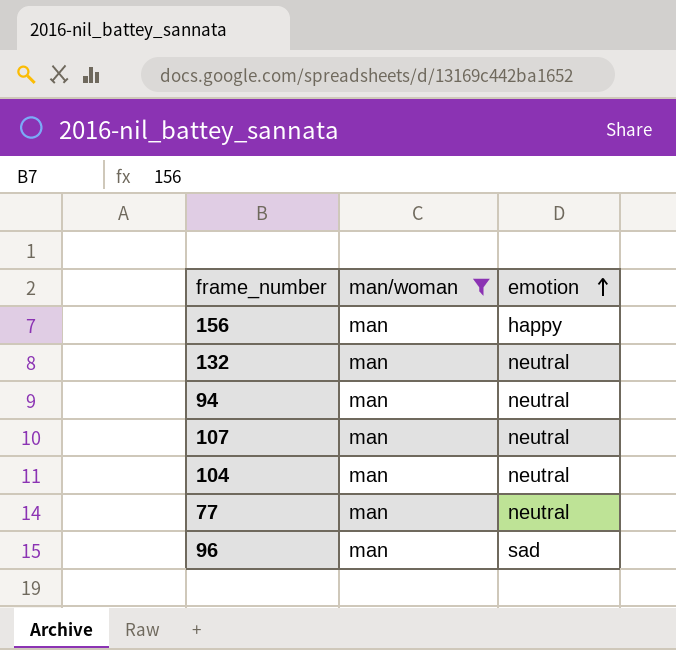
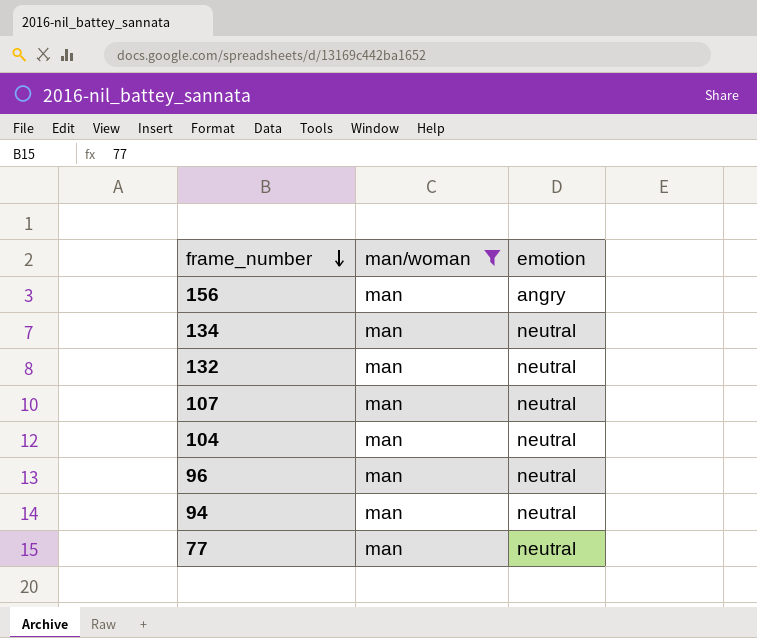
row order: emotion ascending -> frame_number descending
156 | emotion: happy -> angry
row 134: none -> man | neutral
96 | emotion: sad -> neutral

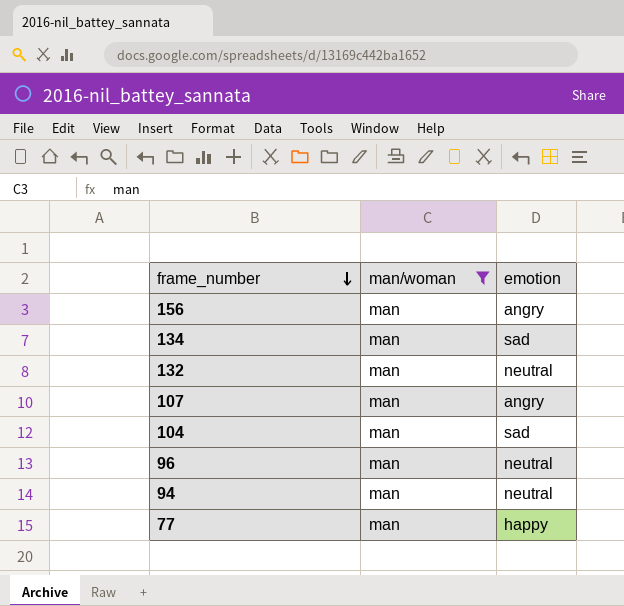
134 | emotion: neutral -> sad
107 | emotion: neutral -> angry
104 | emotion: neutral -> sad
77 | emotion: neutral -> happy

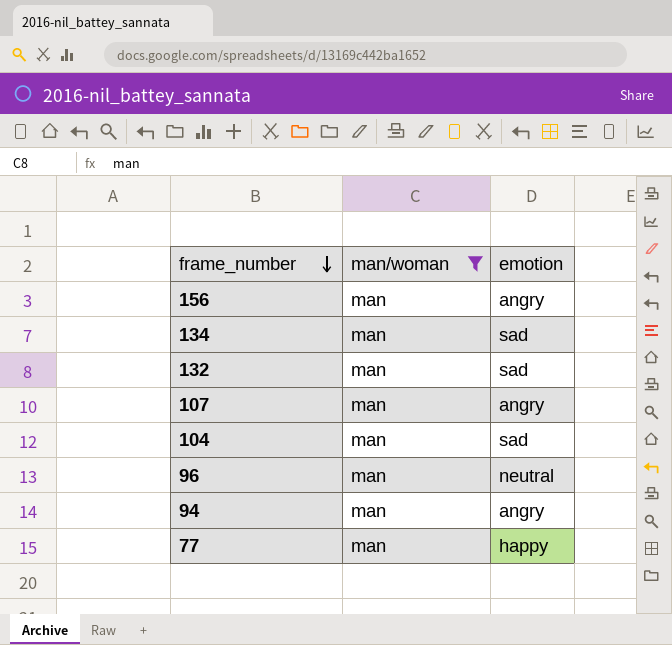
132 | emotion: neutral -> sad
94 | emotion: neutral -> angry

